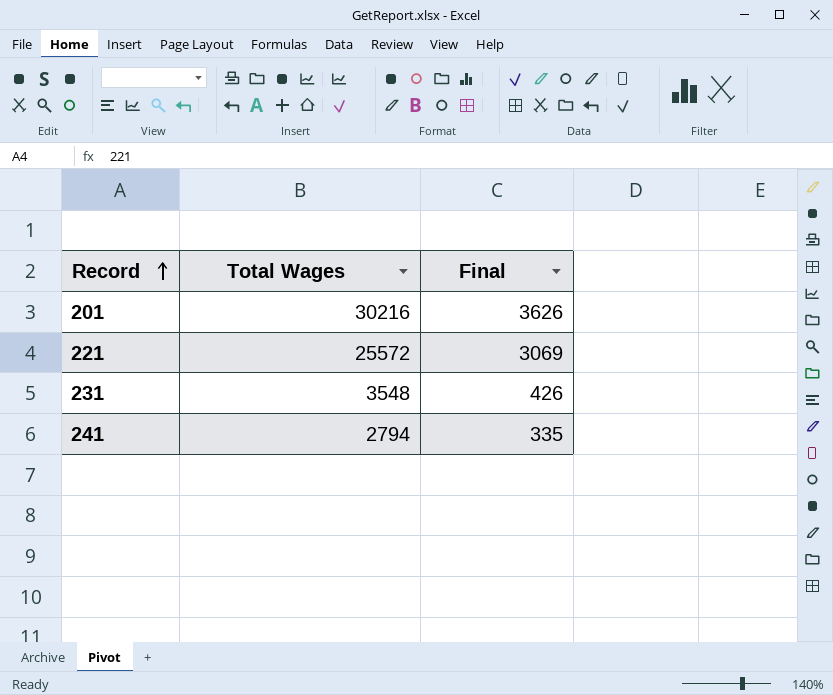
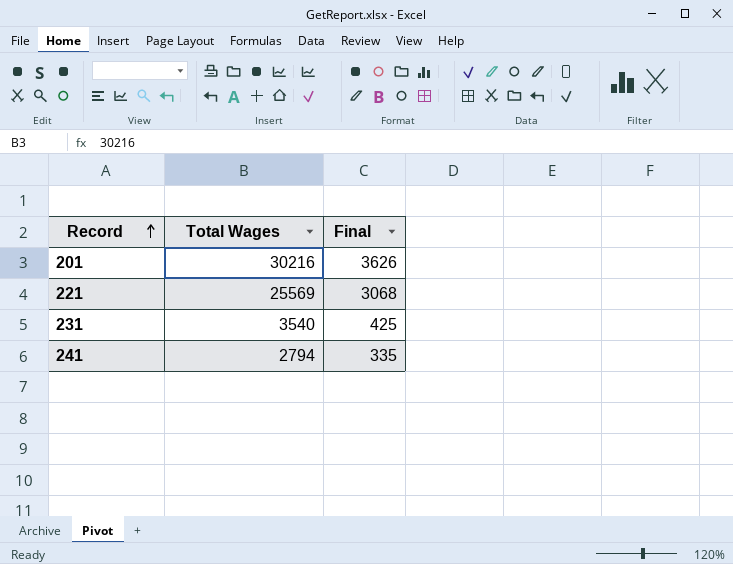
221 | Total Wages: 25572 -> 25569
221 | Final: 3069 -> 3068
231 | Total Wages: 3548 -> 3540
231 | Final: 426 -> 425

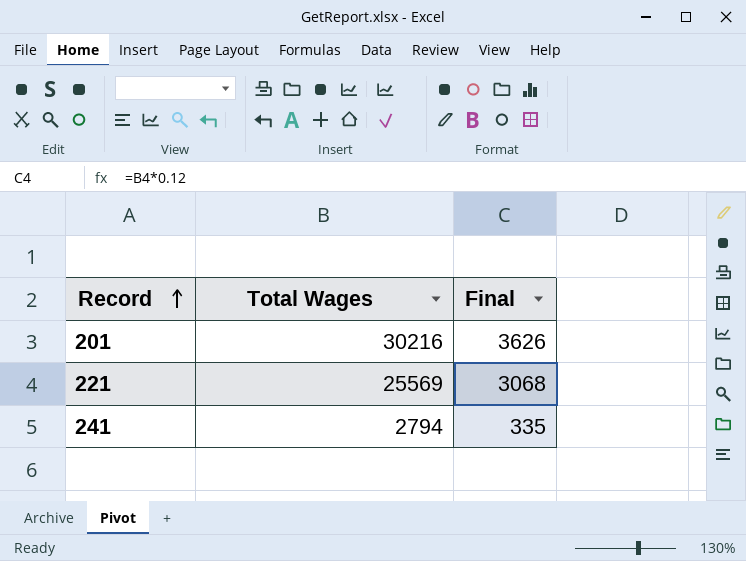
row 231: 3540 | 425 -> none

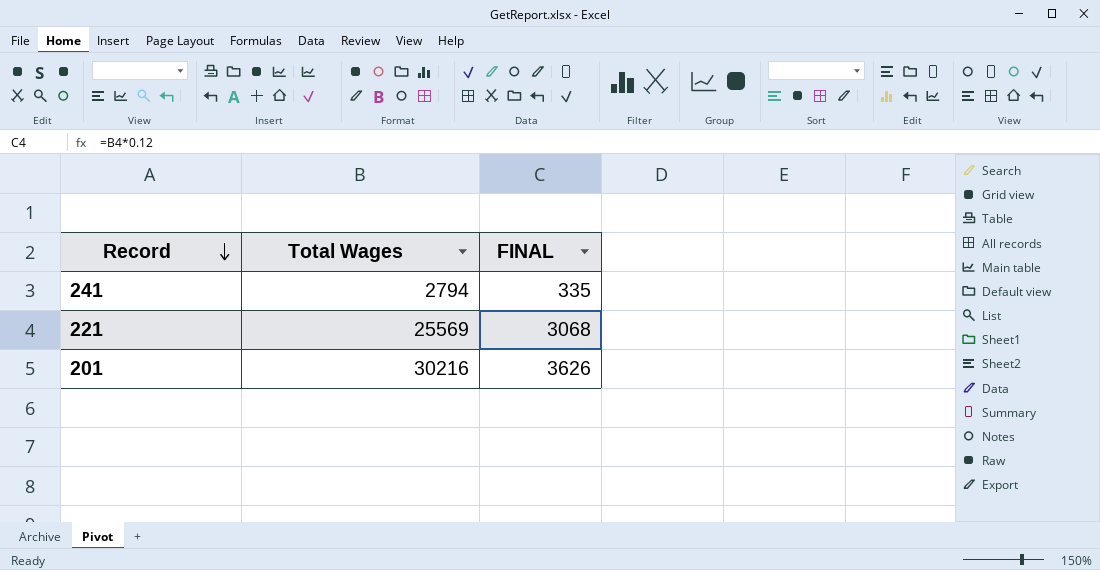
row order: Record ascending -> Record descending
column name: Final -> FINAL

